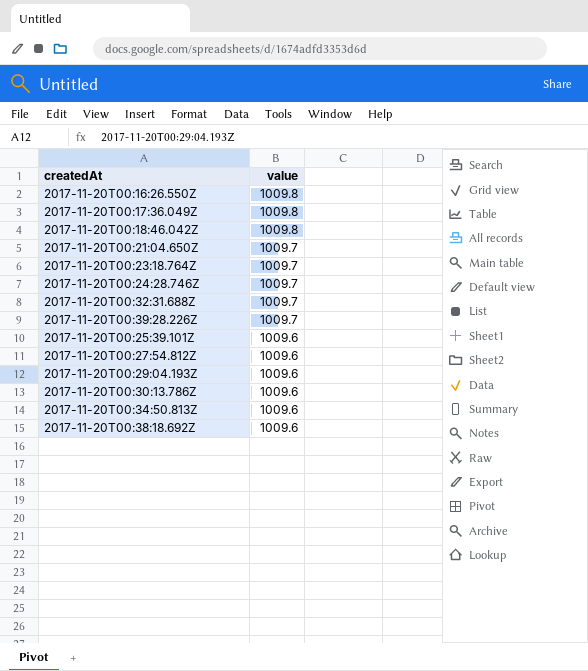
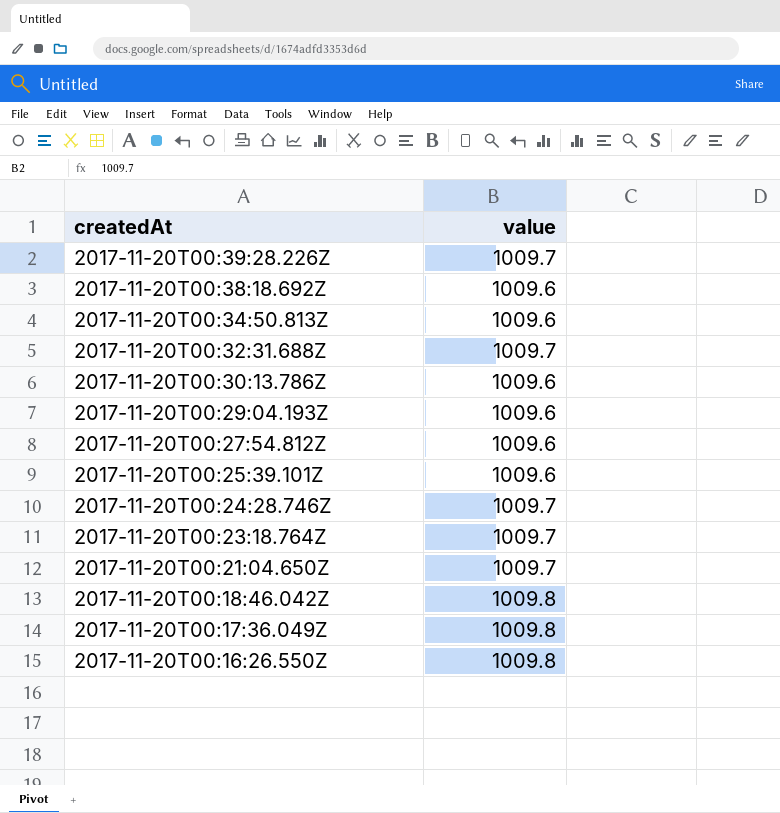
row order: value descending -> createdAt descending

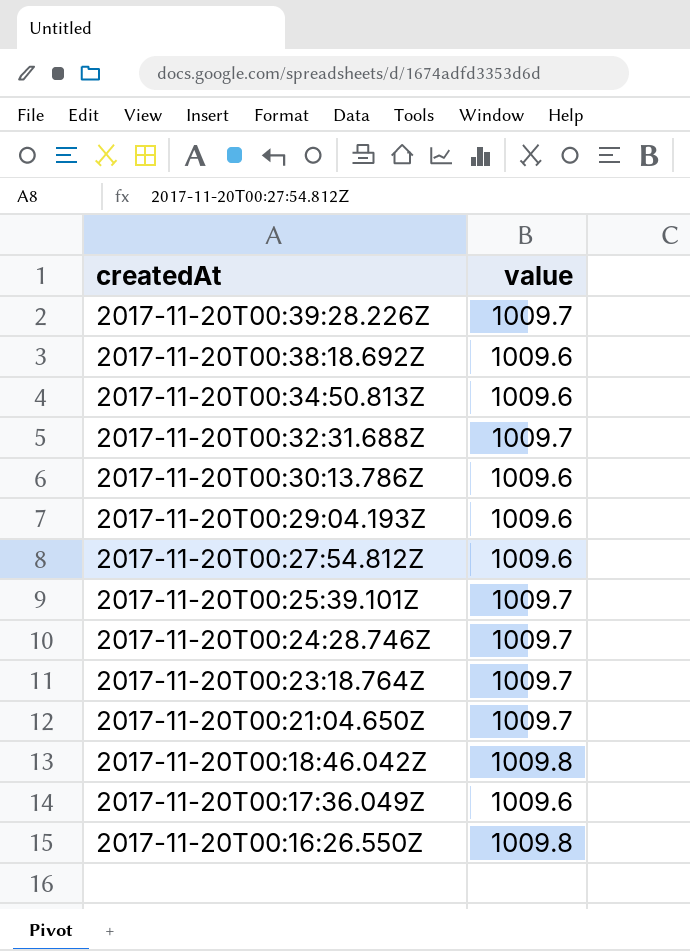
2017-11-20T00:25:39.101Z | value: 1009.6 -> 1009.7
2017-11-20T00:17:36.049Z | value: 1009.8 -> 1009.6

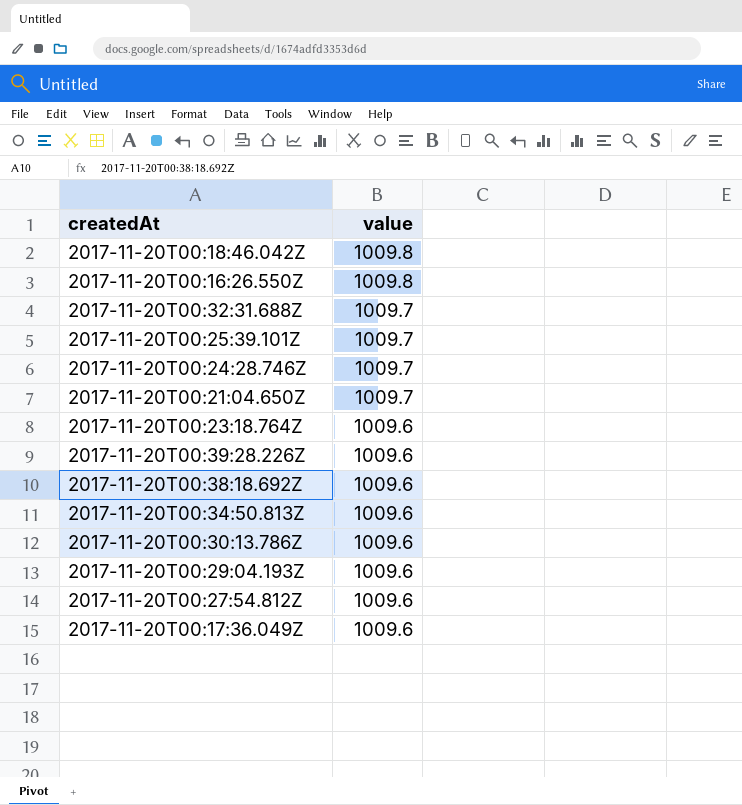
row order: createdAt descending -> value descending
2017-11-20T00:23:18.764Z | value: 1009.7 -> 1009.6
2017-11-20T00:39:28.226Z | value: 1009.7 -> 1009.6

